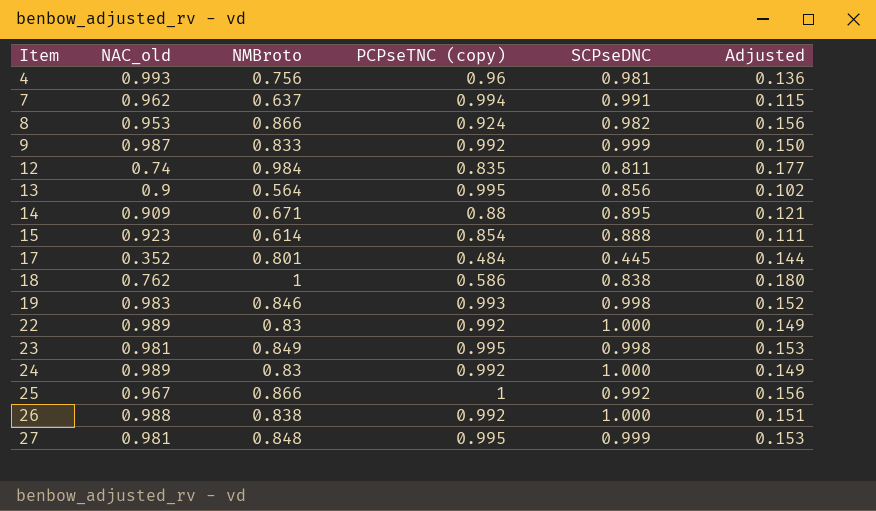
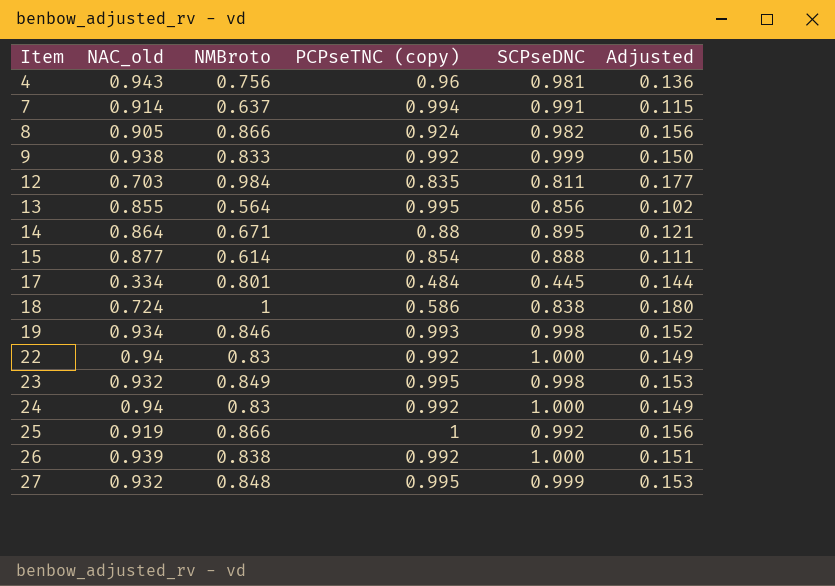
4 | NAC_old: 0.993 -> 0.943
7 | NAC_old: 0.962 -> 0.914
8 | NAC_old: 0.953 -> 0.905
9 | NAC_old: 0.987 -> 0.938
12 | NAC_old: 0.74 -> 0.703
13 | NAC_old: 0.9 -> 0.855
14 | NAC_old: 0.909 -> 0.864
15 | NAC_old: 0.923 -> 0.877
17 | NAC_old: 0.352 -> 0.334
18 | NAC_old: 0.762 -> 0.724
19 | NAC_old: 0.983 -> 0.934
22 | NAC_old: 0.989 -> 0.94
23 | NAC_old: 0.981 -> 0.932
24 | NAC_old: 0.989 -> 0.94
25 | NAC_old: 0.967 -> 0.919
26 | NAC_old: 0.988 -> 0.939
27 | NAC_old: 0.981 -> 0.932

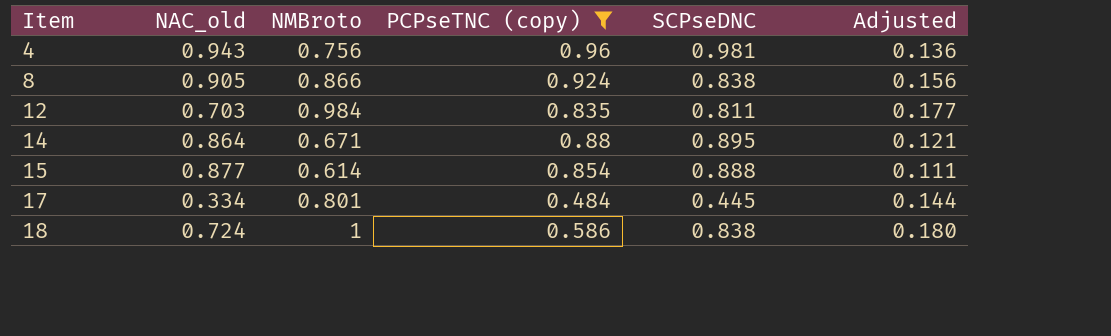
filter: none -> PCPseTNC (copy) <= 0.96
8 | SCPseDNC: 0.982 -> 0.838

